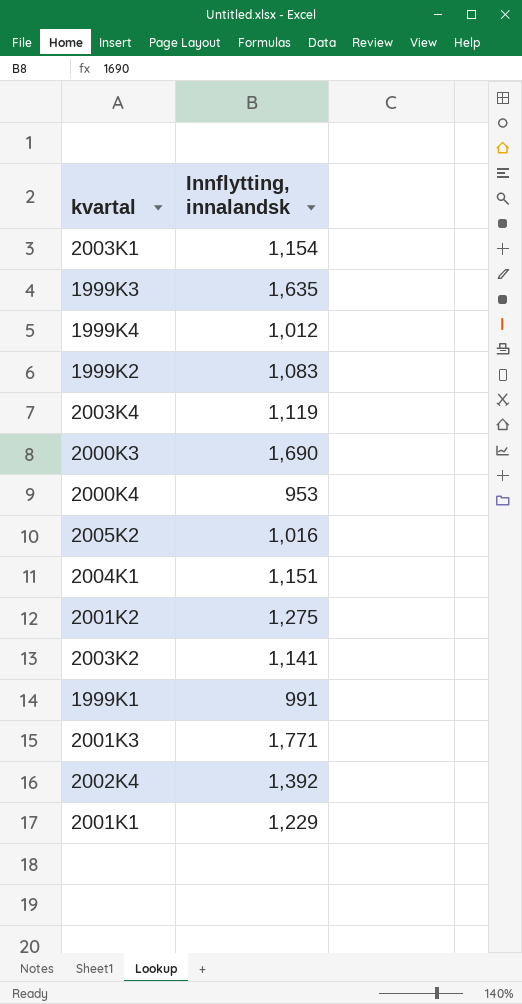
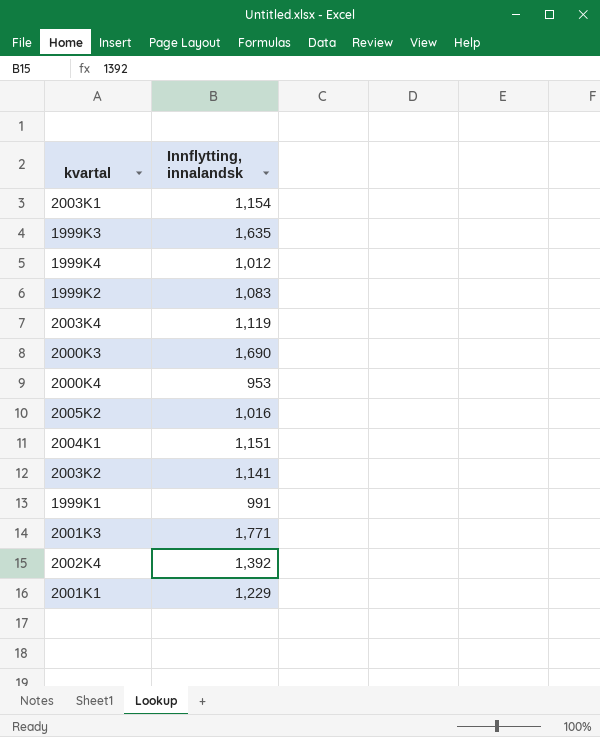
row 2001K2: 1,275 -> none

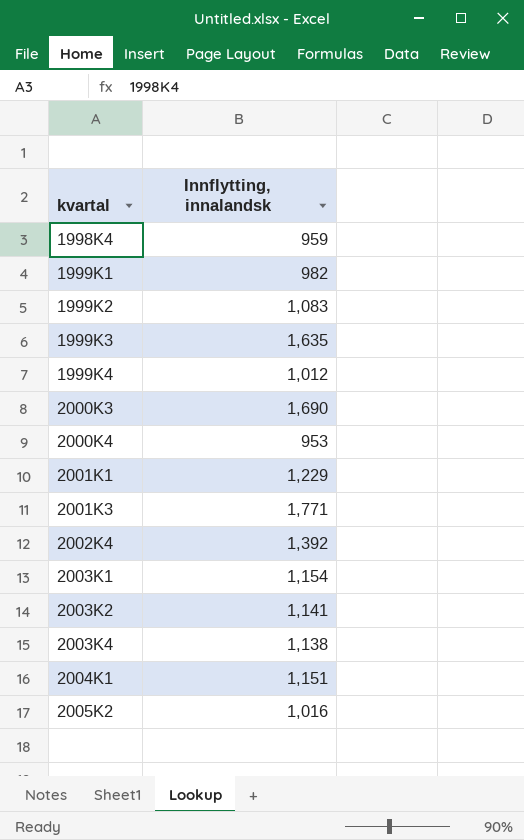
row order: none -> kvartal ascending
row 1998K4: none -> 959
1999K1 | Innflytting, innalandsk: 991 -> 982
2003K4 | Innflytting, innalandsk: 1,119 -> 1,138

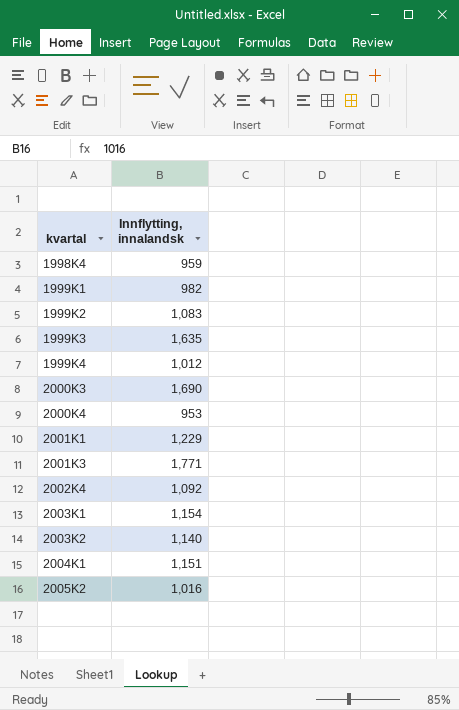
row 2003K4: 1,138 -> none
2002K4 | Innflytting, innalandsk: 1,392 -> 1,092
2003K2 | Innflytting, innalandsk: 1,141 -> 1,140

